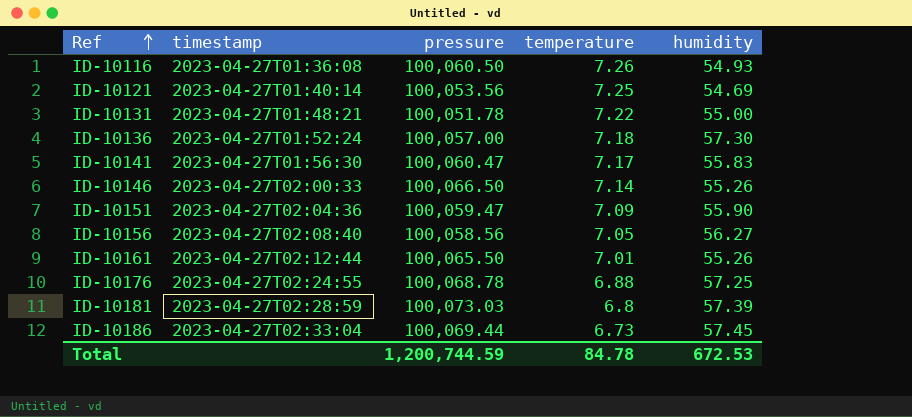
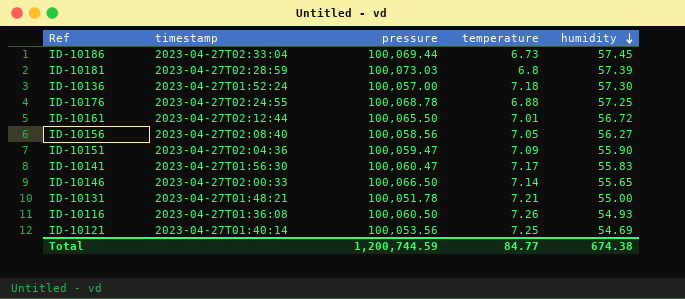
row order: Ref ascending -> humidity descending
ID-10161 | humidity: 55.26 -> 56.72
ID-10146 | humidity: 55.26 -> 55.65
ID-10131 | temperature: 7.22 -> 7.21
Total | temperature: 84.78 -> 84.77
Total | humidity: 672.53 -> 674.38

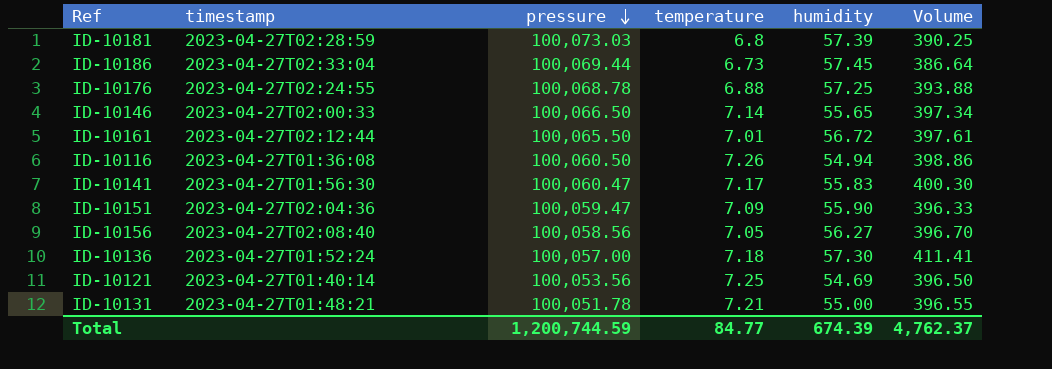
row order: humidity descending -> pressure descending
column Volume | formula: none -> [temperature] * [humidity]
ID-10116 | humidity: 54.93 -> 54.94
Total | humidity: 674.38 -> 674.39

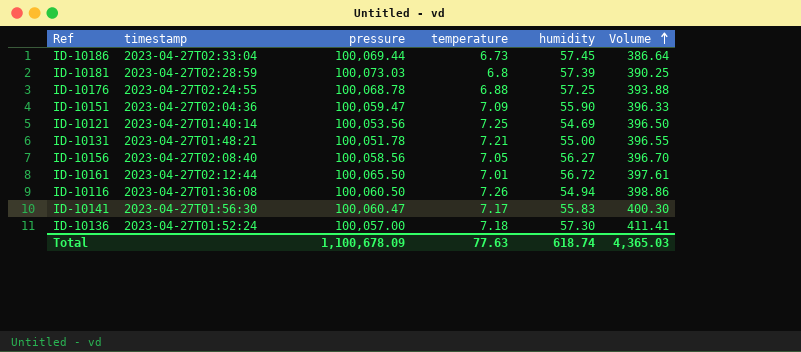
row order: pressure descending -> Volume ascending
row ID-10146: 2023-04-27T02:00:33 | 100,066.50 | 7.14 | 55.65 | 397.34 -> none
Total | pressure: 1,200,744.59 -> 1,100,678.09
Total | temperature: 84.77 -> 77.63
Total | humidity: 674.39 -> 618.74
Total | Volume: 4,762.37 -> 4,365.03

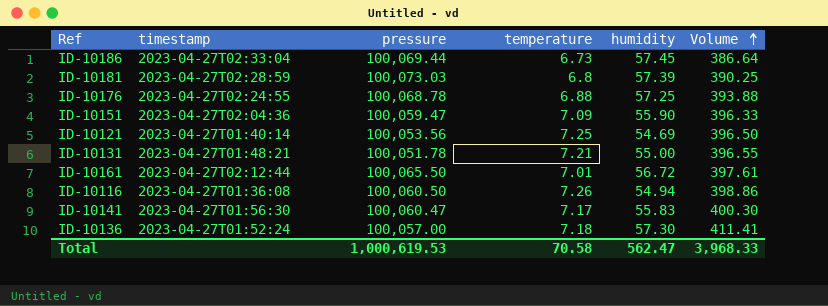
row ID-10156: 2023-04-27T02:08:40 | 100,058.56 | 7.05 | 56.27 | 396.70 -> none
Total | pressure: 1,100,678.09 -> 1,000,619.53
Total | temperature: 77.63 -> 70.58
Total | humidity: 618.74 -> 562.47
Total | Volume: 4,365.03 -> 3,968.33

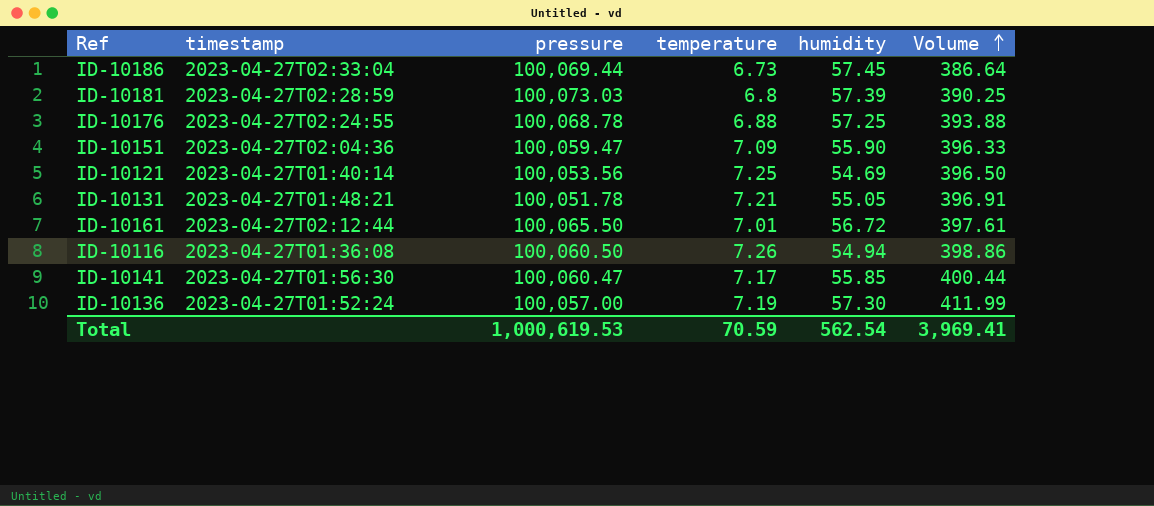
ID-10131 | humidity: 55.00 -> 55.05
ID-10131 | Volume: 396.55 -> 396.91
ID-10141 | humidity: 55.83 -> 55.85
ID-10141 | Volume: 400.30 -> 400.44
ID-10136 | temperature: 7.18 -> 7.19
ID-10136 | Volume: 411.41 -> 411.99
Total | temperature: 70.58 -> 70.59
Total | humidity: 562.47 -> 562.54
Total | Volume: 3,968.33 -> 3,969.41

